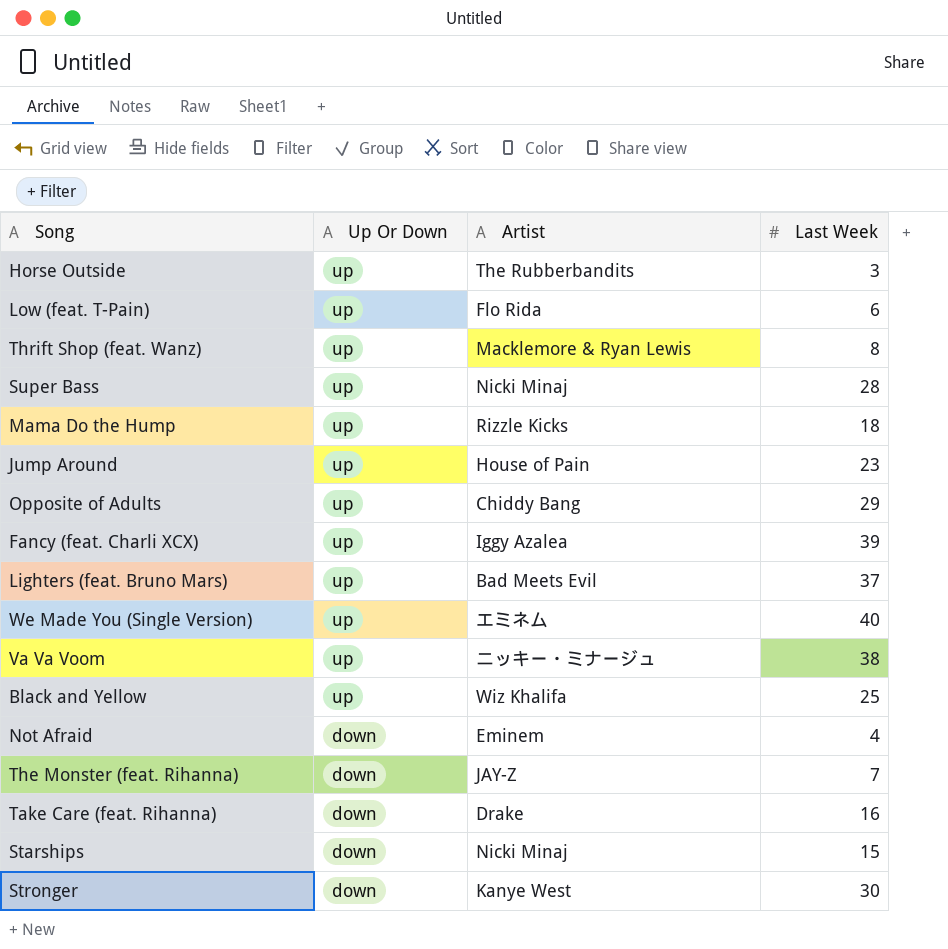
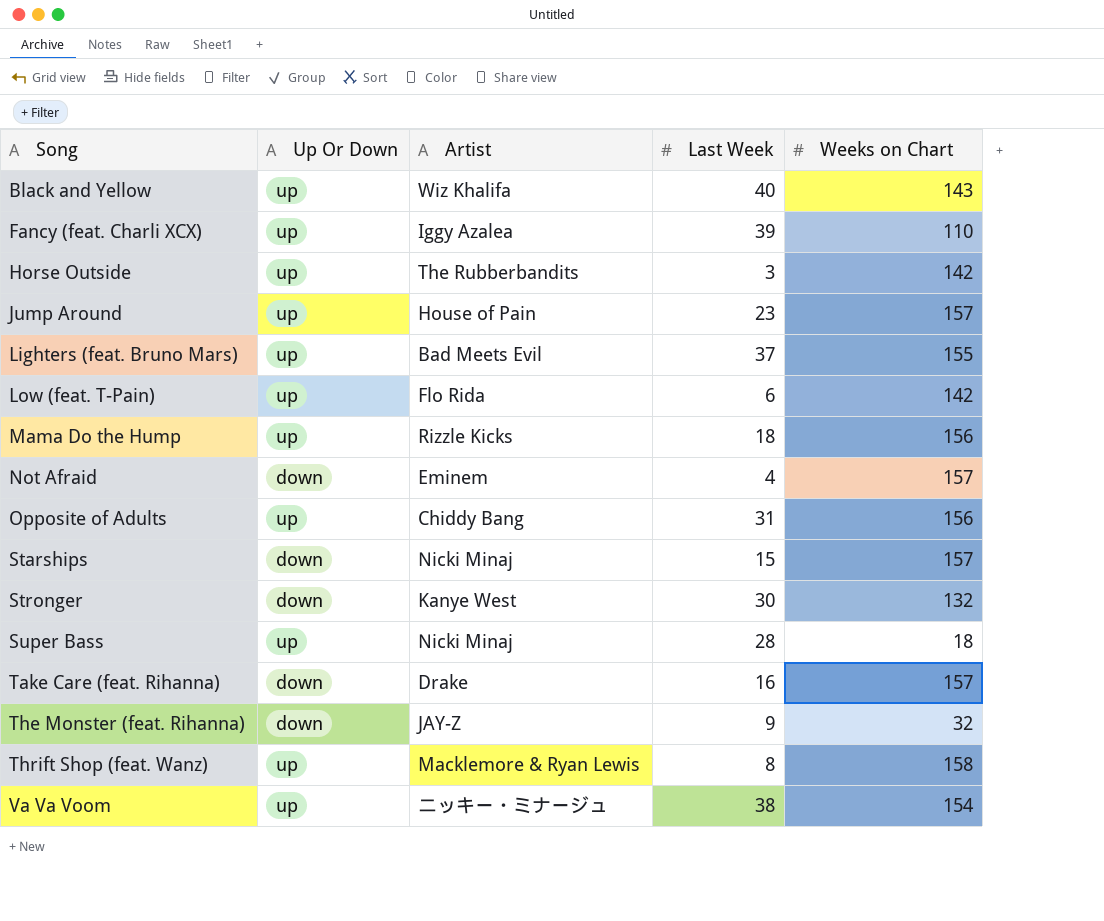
row order: Up Or Down descending -> Song ascending
column Weeks on Chart | position: none -> 5
row We Made You (Single Version): up | エミネム | 40 -> none
Black and Yellow | Last Week: 25 -> 40
Opposite of Adults | Last Week: 29 -> 31
The Monster (feat. Rihanna) | Last Week: 7 -> 9

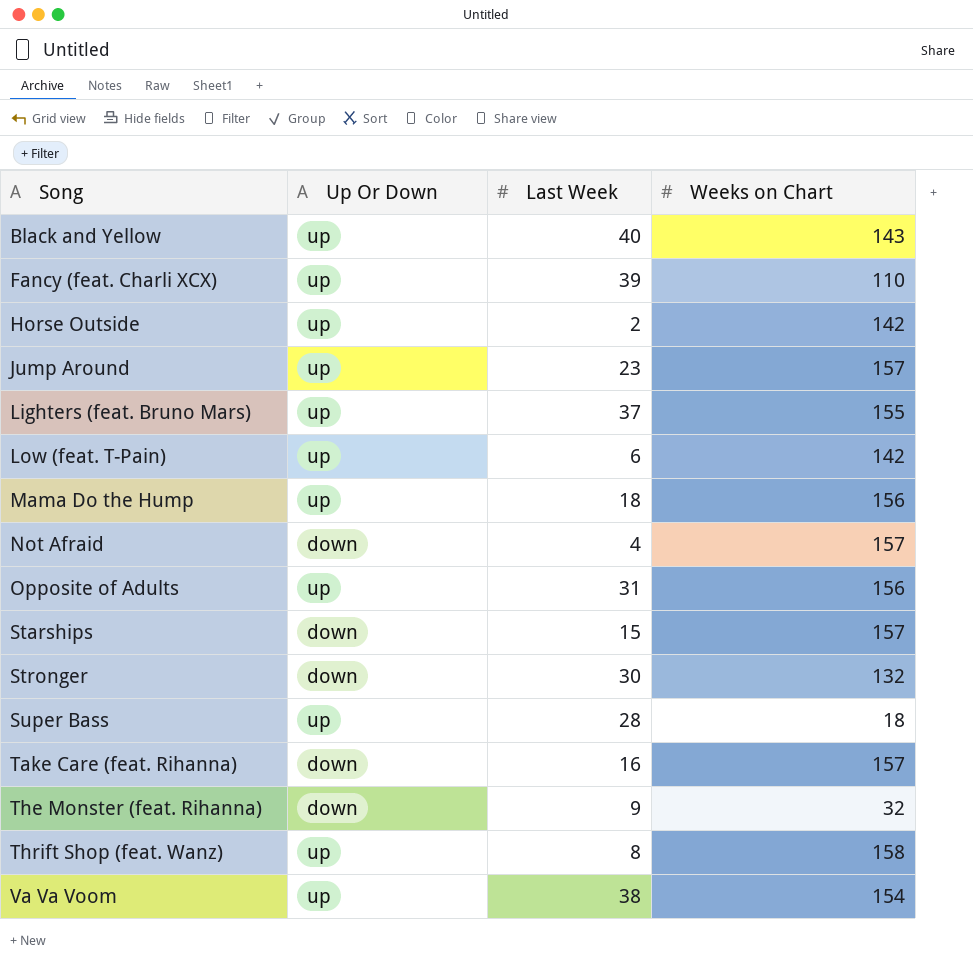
column Artist | position: 3 -> none
Horse Outside | Last Week: 3 -> 2

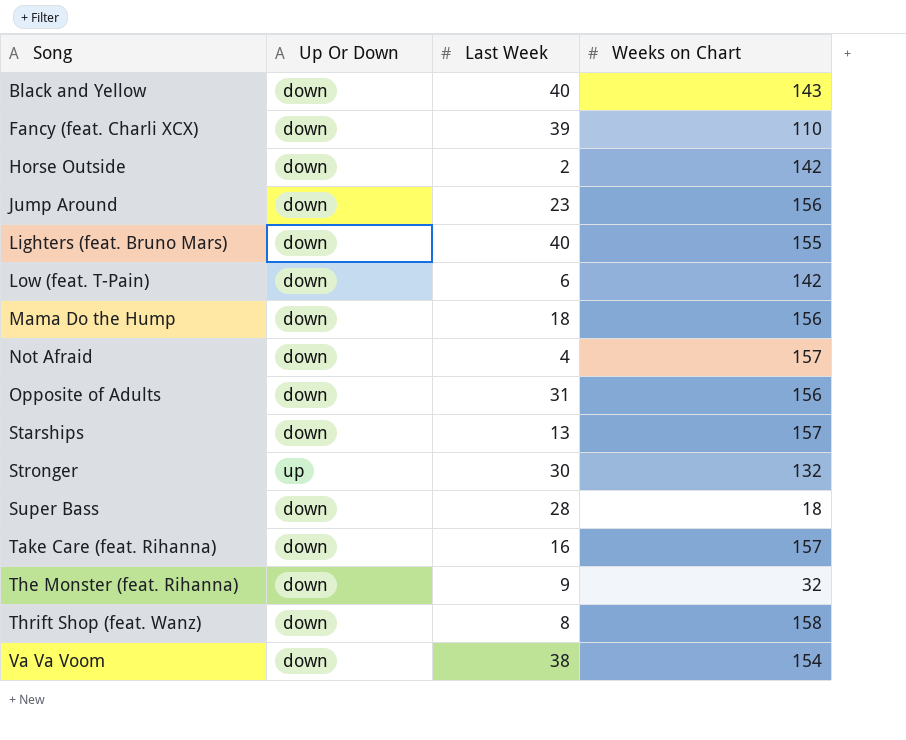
Black and Yellow | Up Or Down: up -> down
Fancy (feat. Charli XCX) | Up Or Down: up -> down
Horse Outside | Up Or Down: up -> down
Jump Around | Up Or Down: up -> down
Jump Around | Weeks on Chart: 157 -> 156
Lighters (feat. Bruno Mars) | Up Or Down: up -> down
Lighters (feat. Bruno Mars) | Last Week: 37 -> 40
Low (feat. T-Pain) | Up Or Down: up -> down
Mama Do the Hump | Up Or Down: up -> down
Opposite of Adults | Up Or Down: up -> down
Starships | Last Week: 15 -> 13
Stronger | Up Or Down: down -> up
Super Bass | Up Or Down: up -> down
Thrift Shop (feat. Wanz) | Up Or Down: up -> down
Va Va Voom | Up Or Down: up -> down

